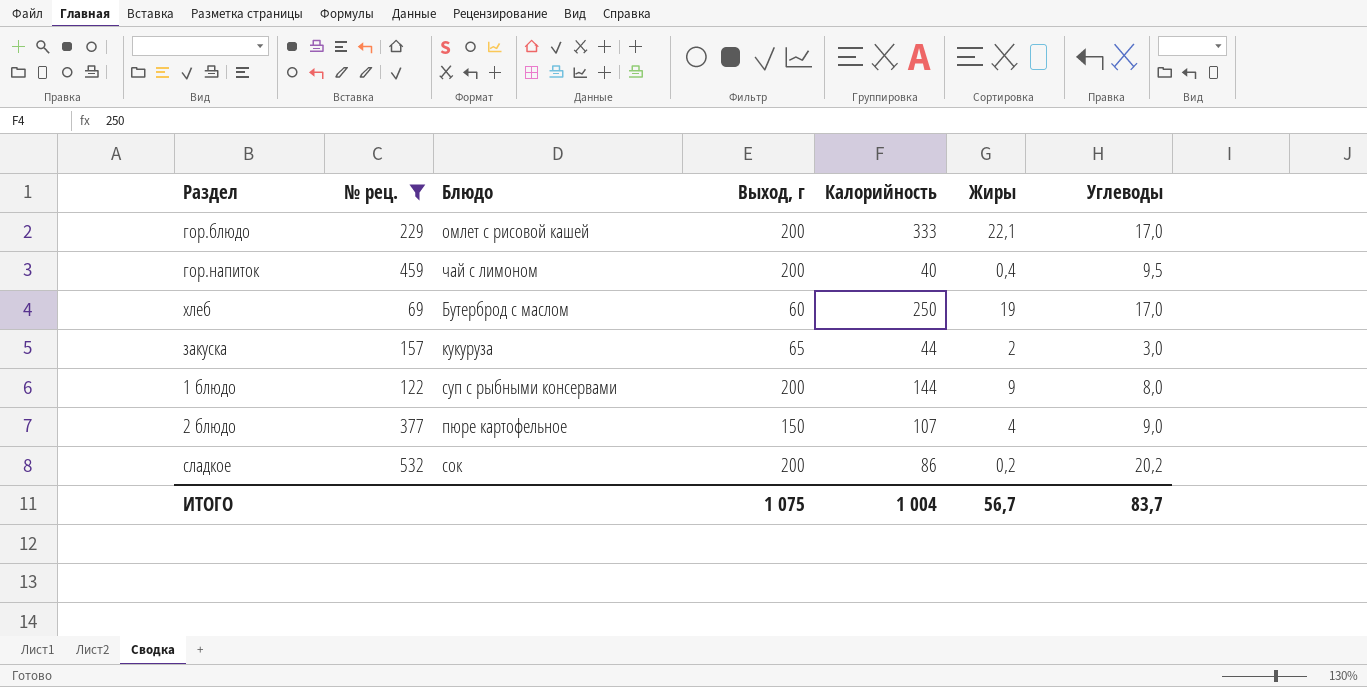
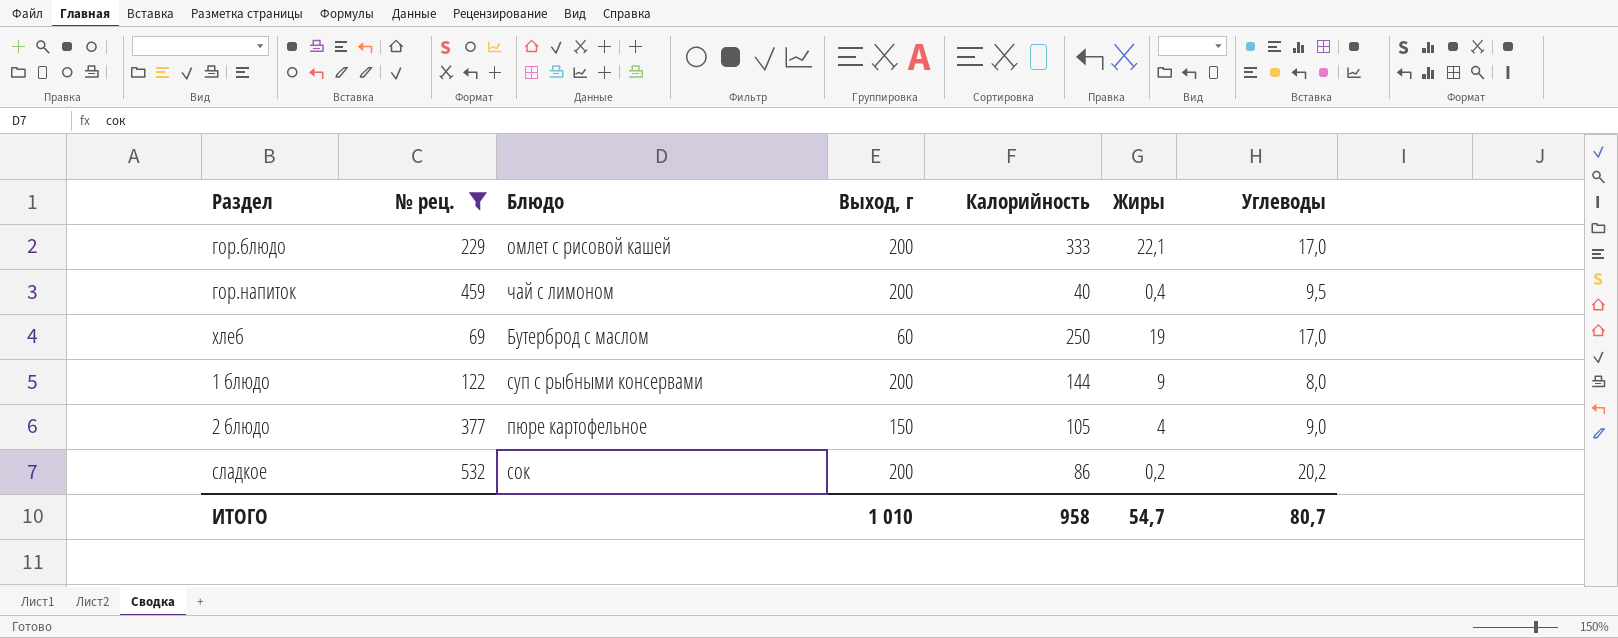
row закуска: 157 | кукуруза | 65 | 44 | 2 | 3,0 -> none
2 блюдо | Калорийность: 107 -> 105
ИТОГО | Выход, г: 1 075 -> 1 010
ИТОГО | Калорийность: 1 004 -> 958
ИТОГО | Жиры: 56,7 -> 54,7
ИТОГО | Углеводы: 83,7 -> 80,7

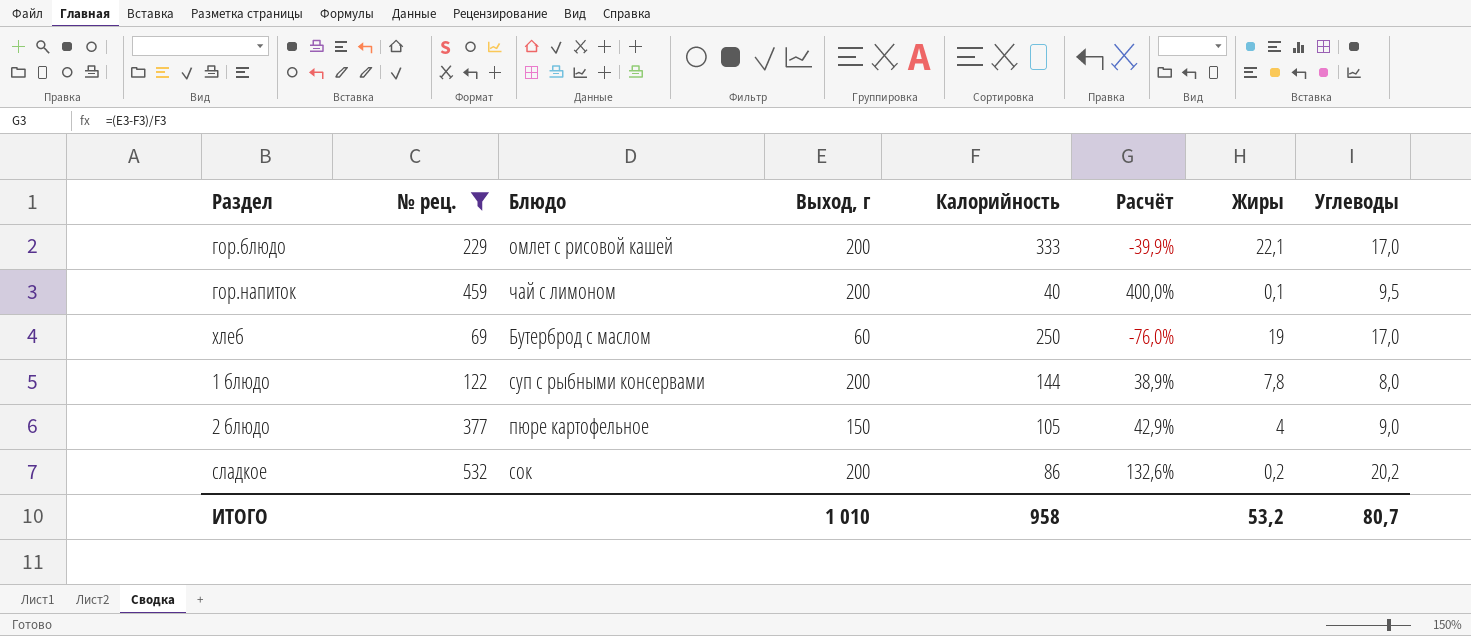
column Расчёт | formula: none -> ([Выход, г] - [Калорийность]) / [Калорийность]
гор.напиток | Жиры: 0,4 -> 0,1
1 блюдо | Жиры: 9 -> 7,8
ИТОГО | Жиры: 54,7 -> 53,2

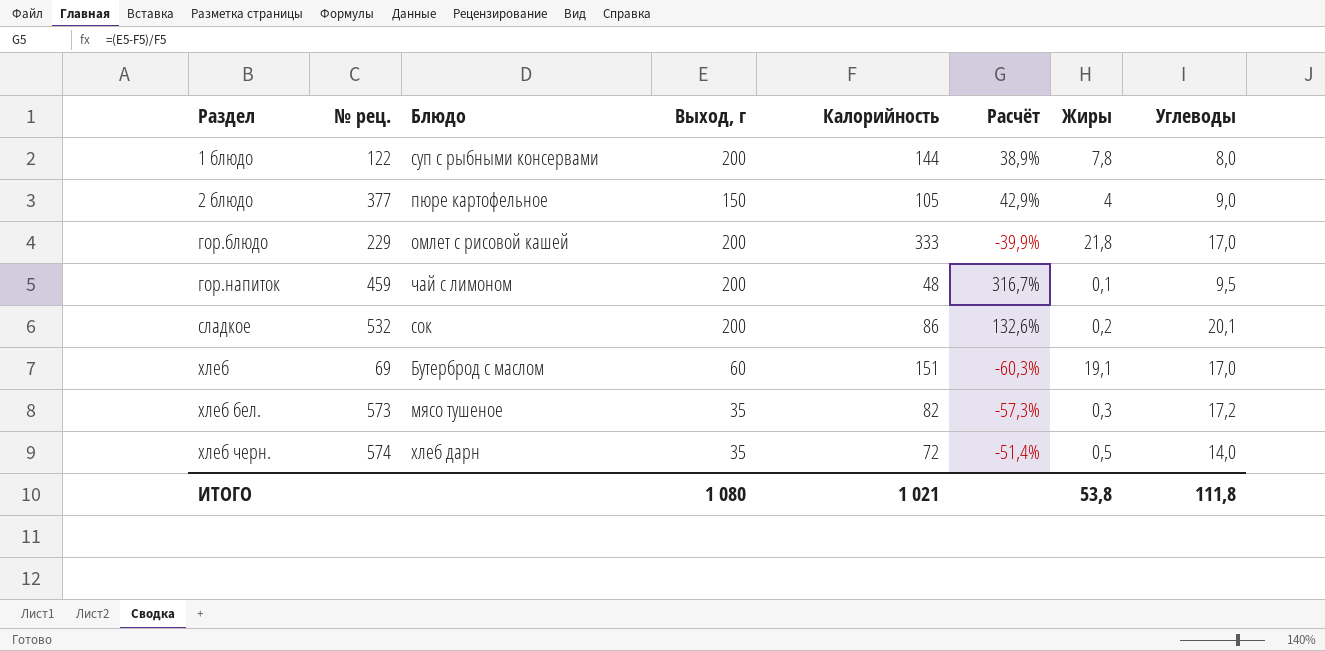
filter: № рец. <= 532 -> none
row order: none -> Раздел ascending
гор.блюдо | Жиры: 22,1 -> 21,8
гор.напиток | Калорийность: 40 -> 48
гор.напиток | Расчёт: 400,0% -> 316,7%
сладкое | Углеводы: 20,2 -> 20,1
хлеб | Калорийность: 250 -> 151
хлеб | Расчёт: -76,0% -> -60,3%
хлеб | Жиры: 19 -> 19,1
ИТОГО | Выход, г: 1 010 -> 1 080
ИТОГО | Калорийность: 958 -> 1 021
ИТОГО | Жиры: 53,2 -> 53,8
ИТОГО | Углеводы: 80,7 -> 111,8

